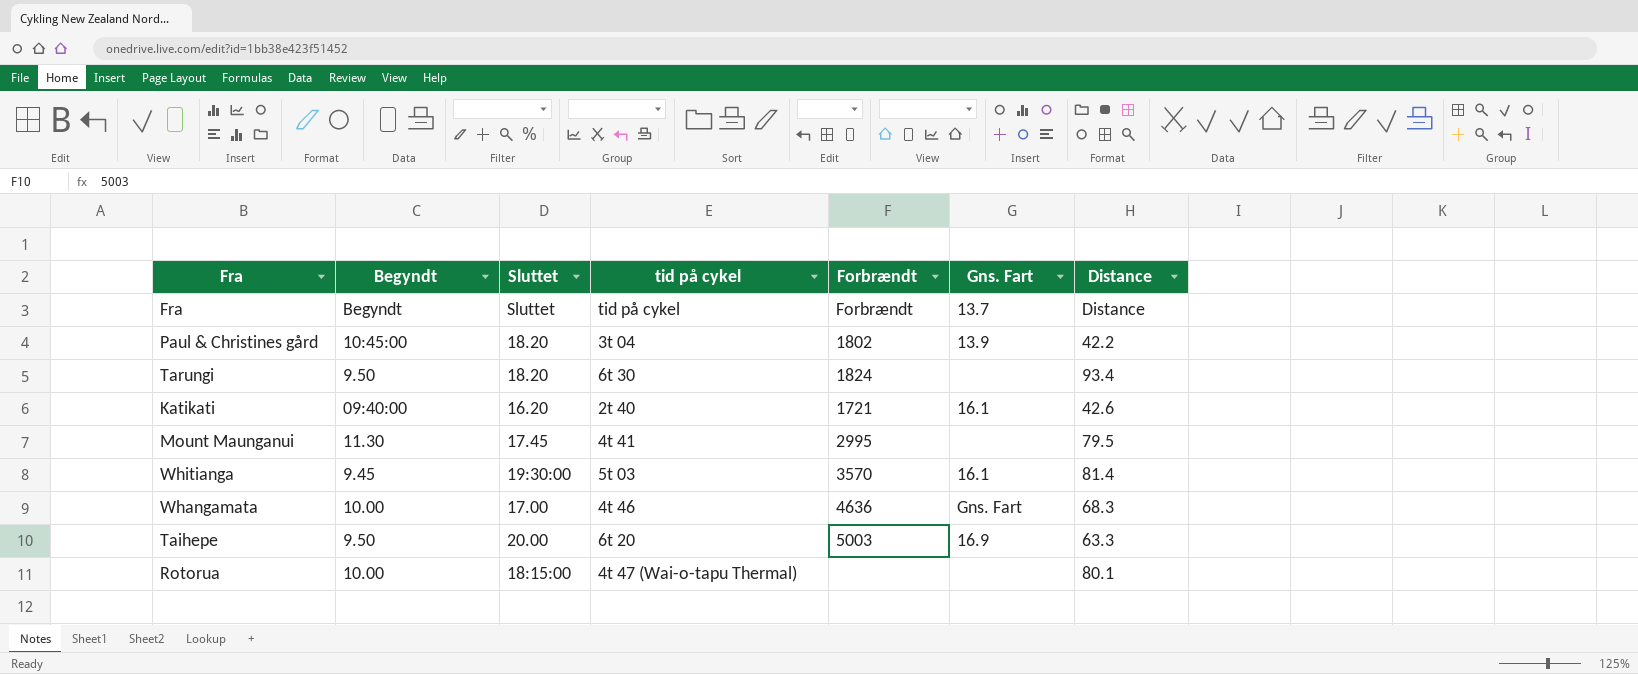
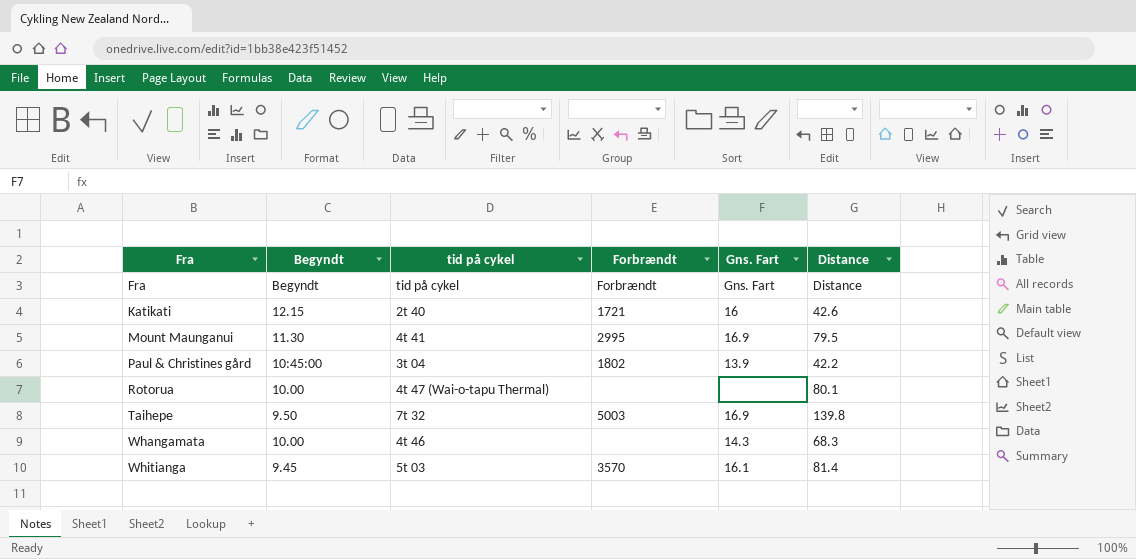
row order: none -> Fra ascending
column Sluttet | position: 3 -> none
row Tarungi: 9.50 | 18.20 | 6t 30 | 1824 | none | 93.4 -> none
Fra | Gns. Fart: 13.7 -> Gns. Fart
Katikati | Begyndt: 09:40:00 -> 12.15
Katikati | Gns. Fart: 16.1 -> 16
Mount Maunganui | Gns. Fart: none -> 16.9
Taihepe | tid på cykel: 6t 20 -> 7t 32
Taihepe | Distance: 63.3 -> 139.8
Whangamata | Forbrændt: 4636 -> none
Whangamata | Gns. Fart: Gns. Fart -> 14.3

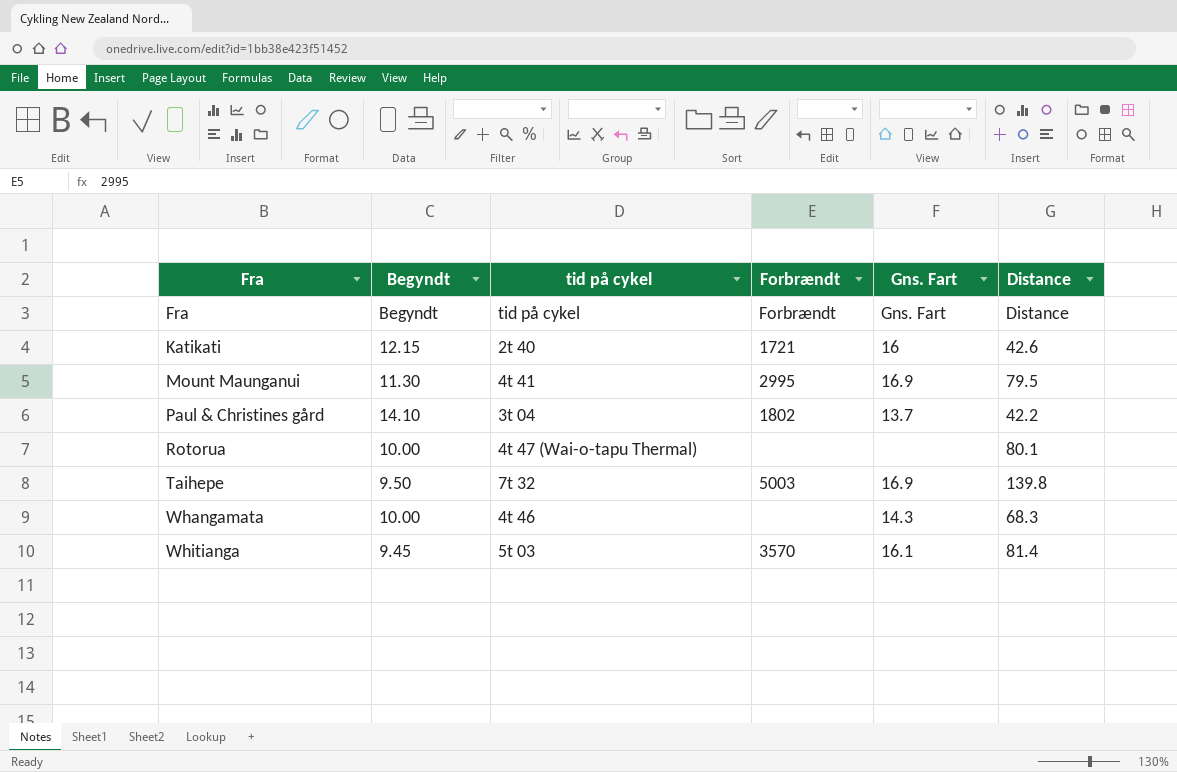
Paul & Christines gård | Begyndt: 10:45:00 -> 14.10
Paul & Christines gård | Gns. Fart: 13.9 -> 13.7

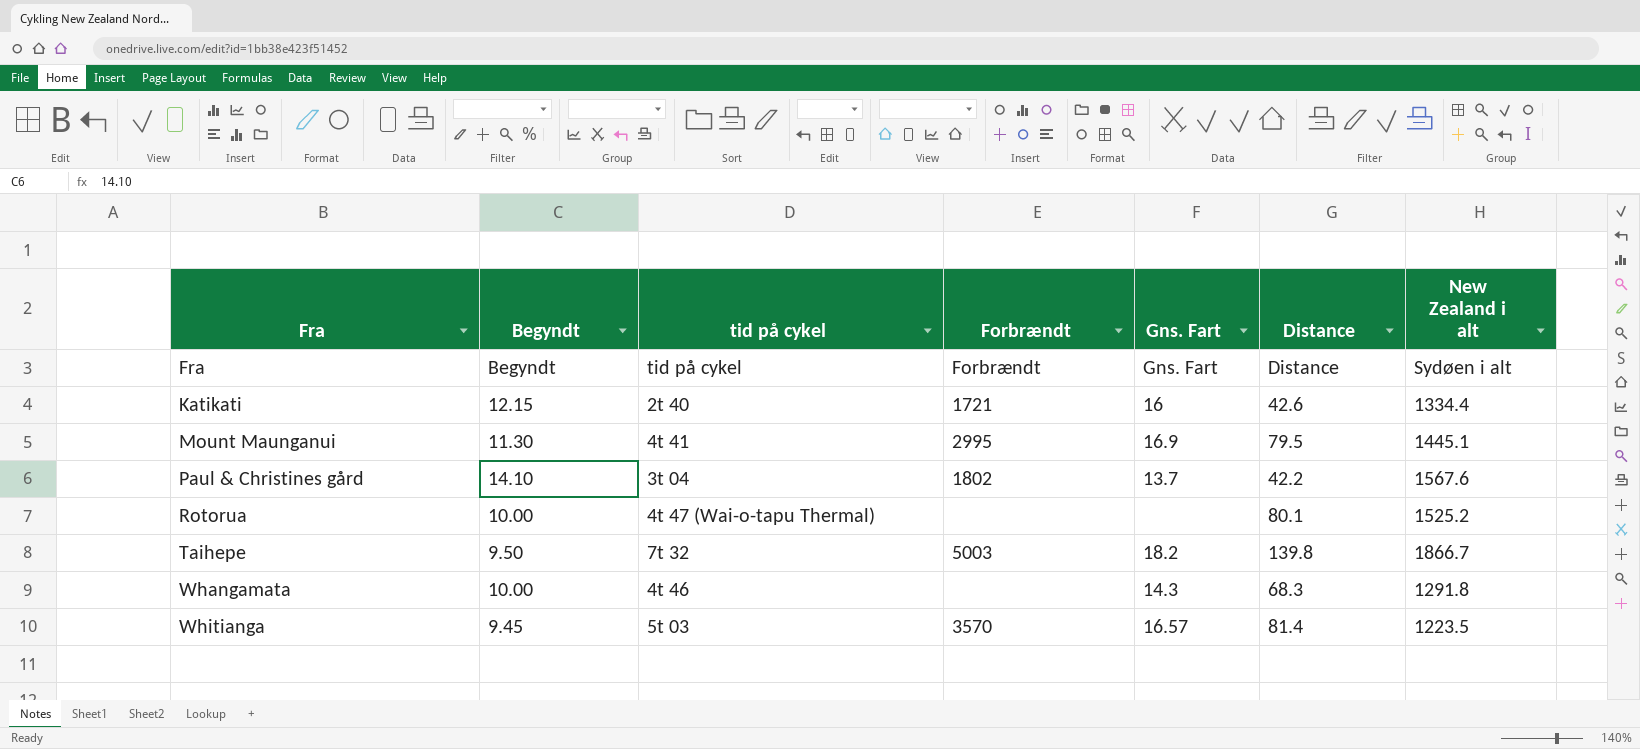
column New Zealand i alt | position: none -> 7
Taihepe | Gns. Fart: 16.9 -> 18.2
Whitianga | Gns. Fart: 16.1 -> 16.57

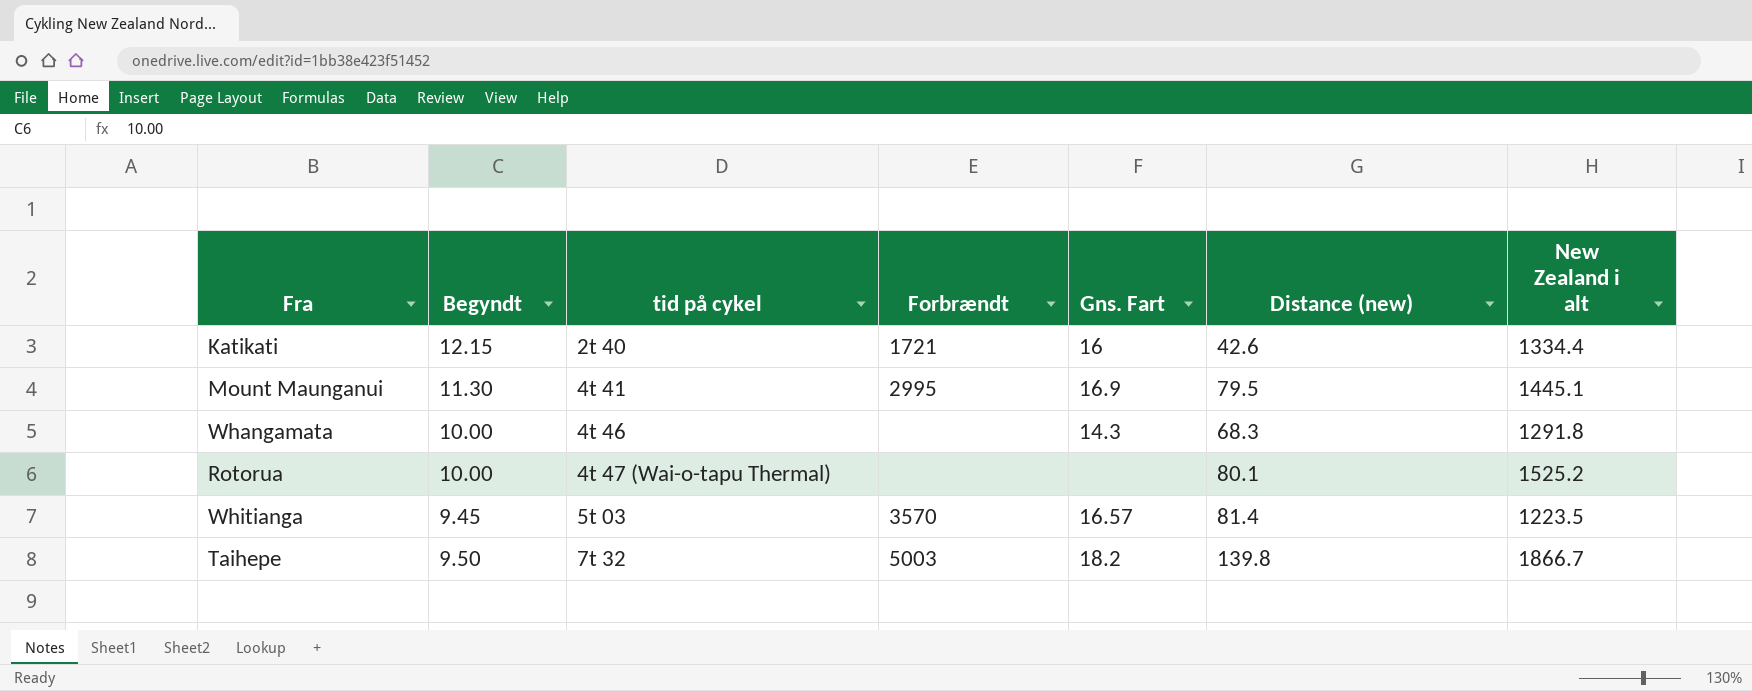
row order: Fra ascending -> tid på cykel ascending
column name: Distance -> Distance (new)
row Fra: Begyndt | tid på cykel | Forbrændt | Gns. Fart | Distance | Sydøen i alt -> none
row Paul & Christines gård: 14.10 | 3t 04 | 1802 | 13.7 | 42.2 | 1567.6 -> none

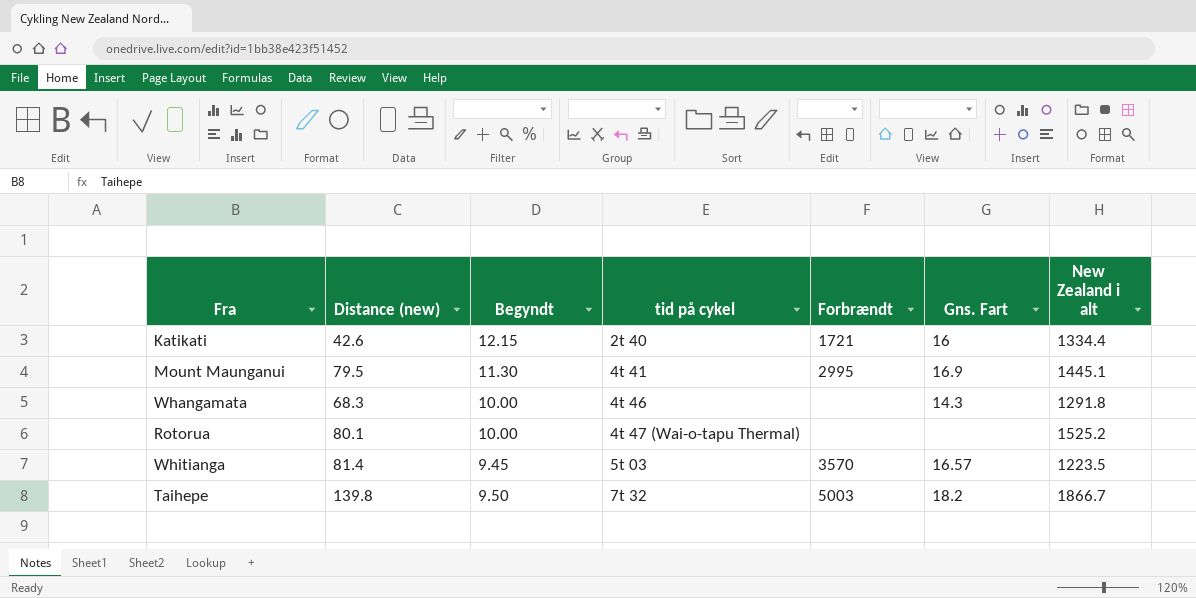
column Distance (new) | position: 6 -> 2

